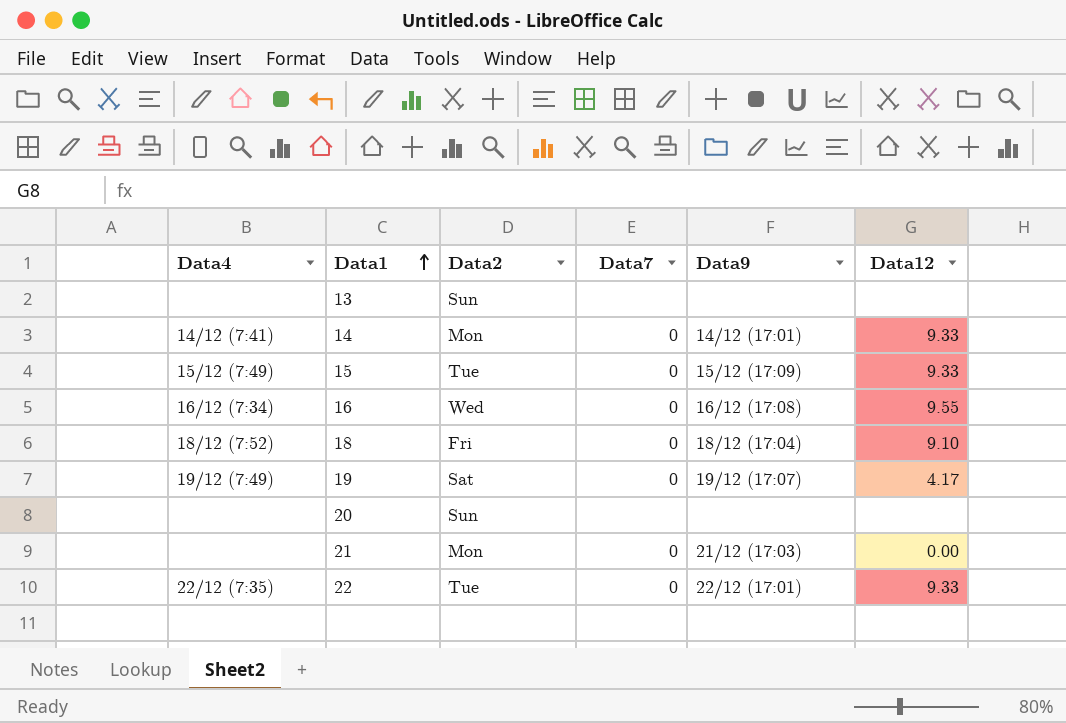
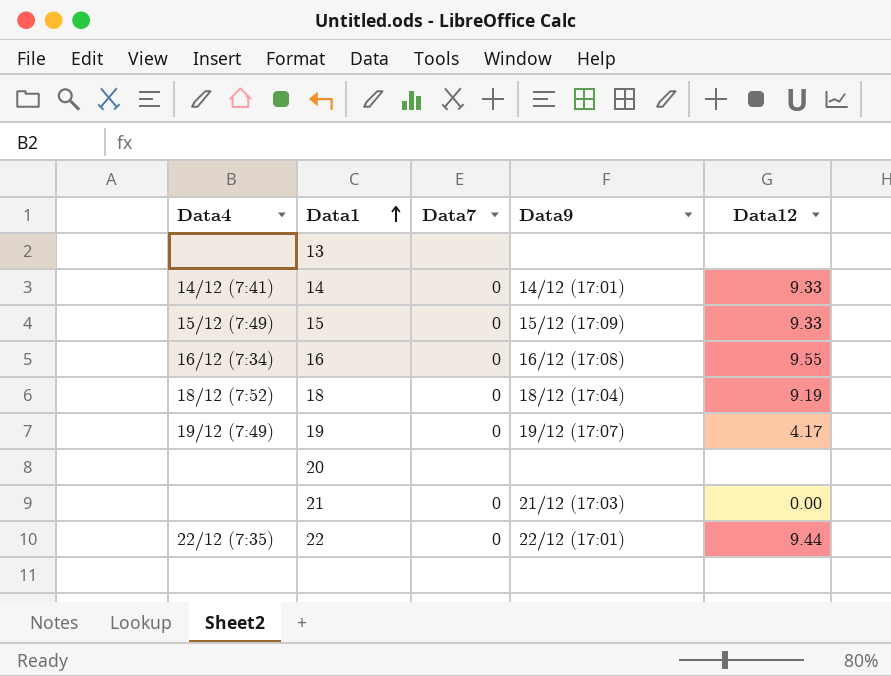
column Data2 | position: 3 -> none
18 | Data12: 9.10 -> 9.19
22 | Data12: 9.33 -> 9.44

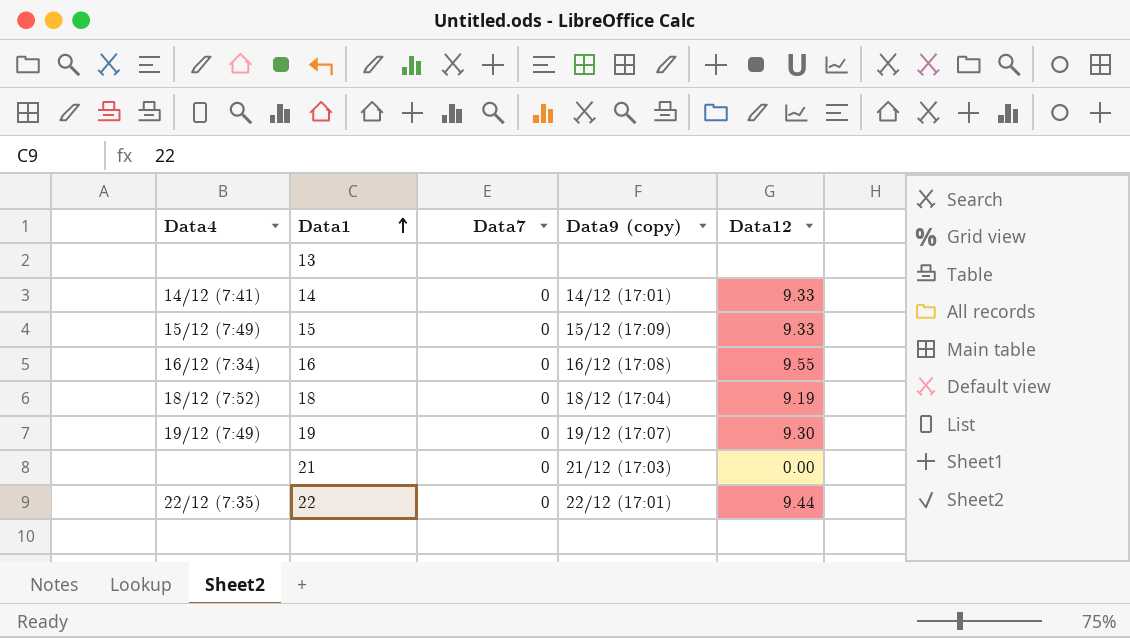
column name: Data9 -> Data9 (copy)
row 20: none | none | none | none -> none
19 | Data12: 4.17 -> 9.30

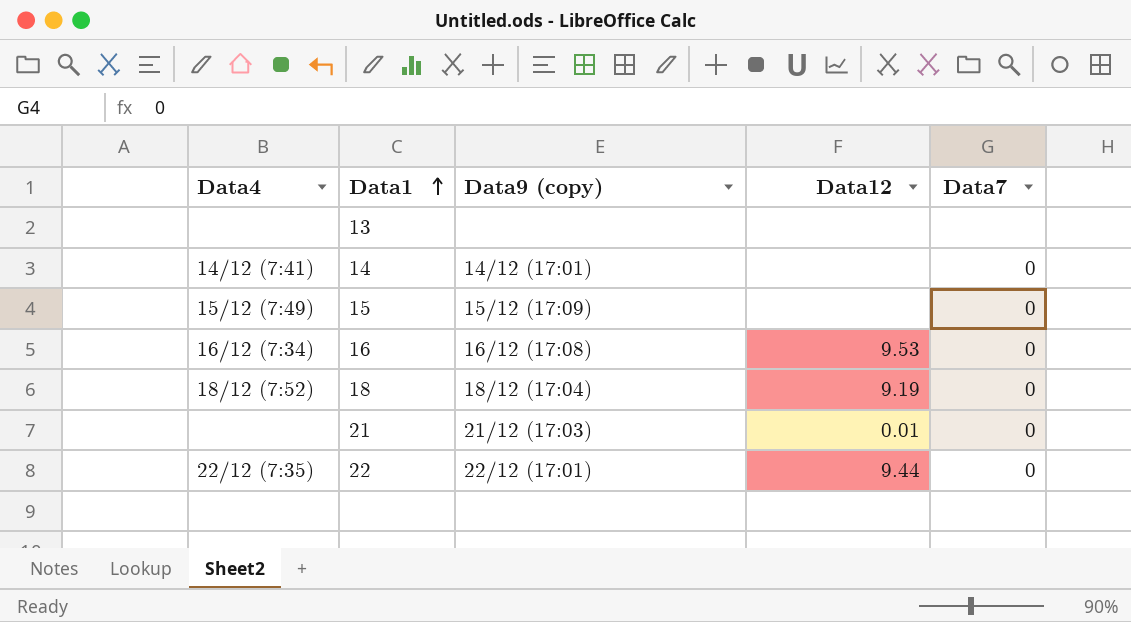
column Data7 | position: 3 -> 5
row 19: 19/12 (7:49) | 0 | 19/12 (17:07) | 9.30 -> none
14 | Data12: 9.33 -> none
15 | Data12: 9.33 -> none
16 | Data12: 9.55 -> 9.53
21 | Data12: 0.00 -> 0.01

